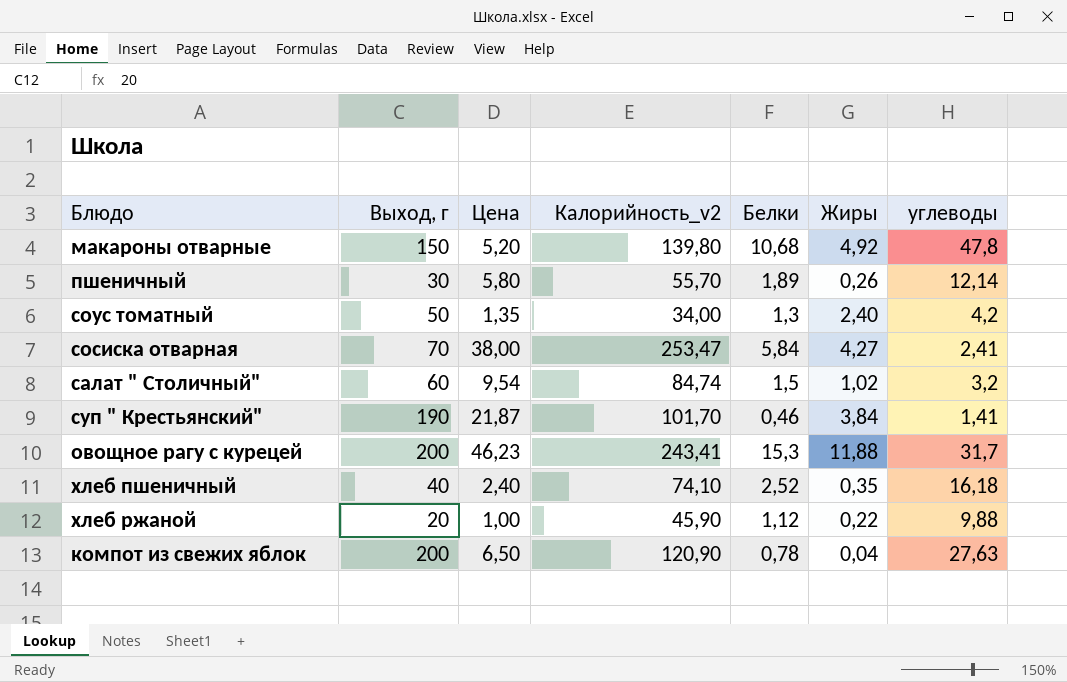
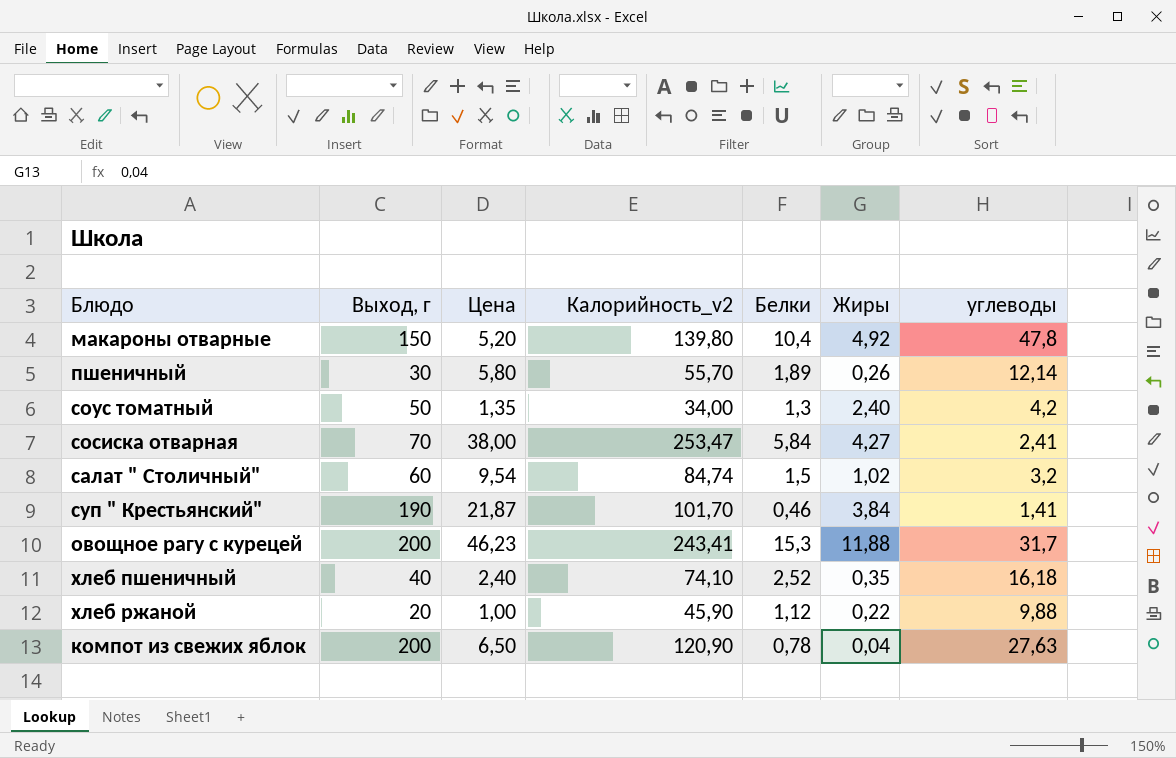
макароны отварные | Белки: 10,68 -> 10,4

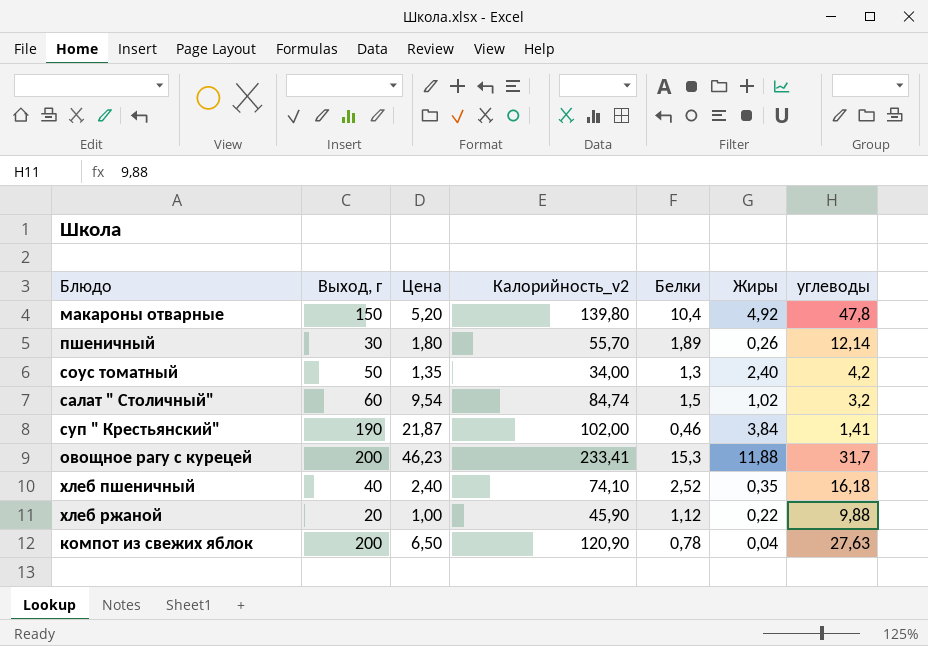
row сосиска отварная: 70 | 38,00 | 253,47 | 5,84 | 4,27 | 2,41 -> none
пшеничный | Цена: 5,80 -> 1,80
суп " Крестьянский" | Калорийность_v2: 101,70 -> 102,00
овощное рагу с курецей | Калорийность_v2: 243,41 -> 233,41

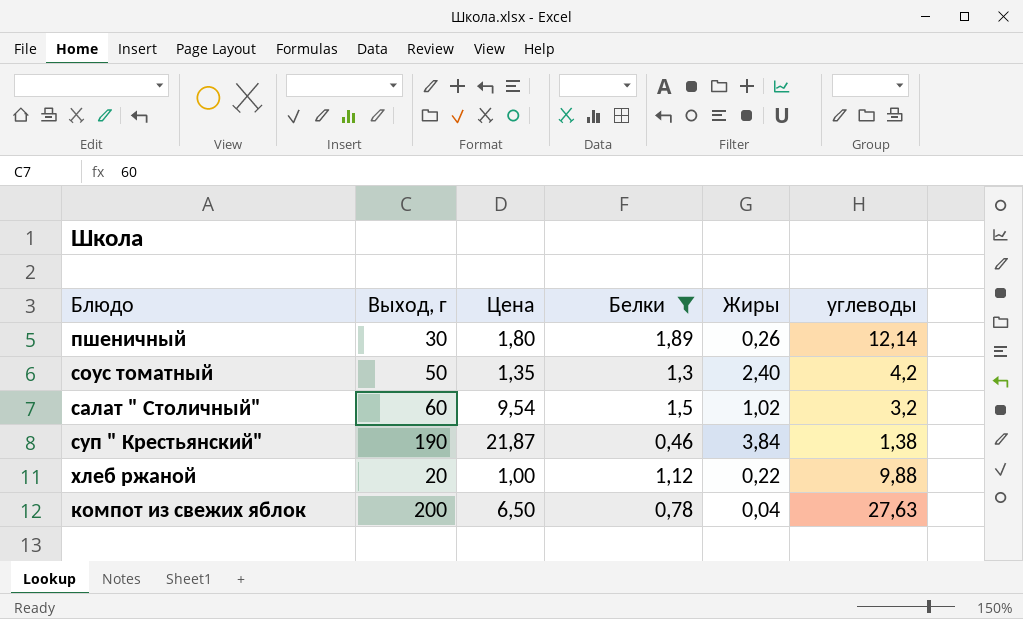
filter: none -> Белки <= 1,89
column Калорийность_v2 | position: 4 -> none
суп " Крестьянский" | углеводы: 1,41 -> 1,38

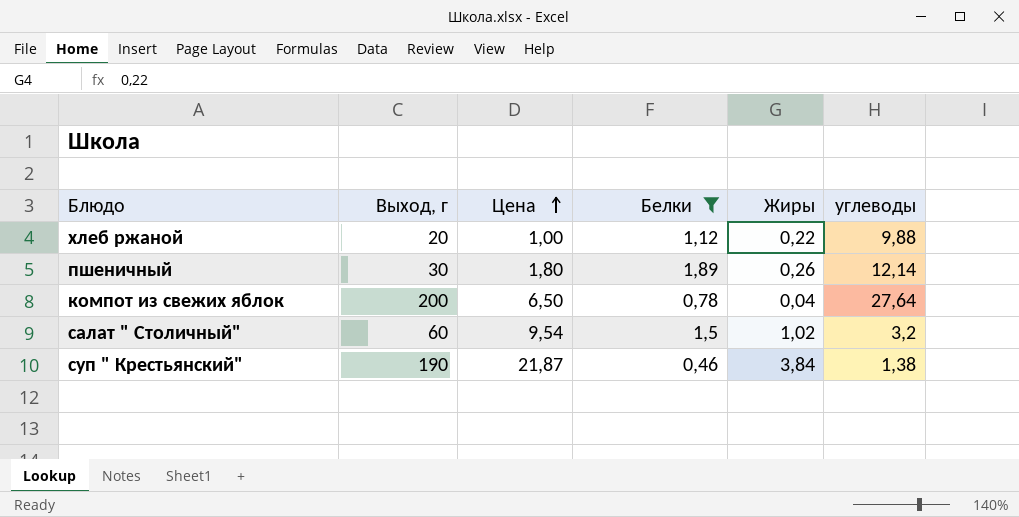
row order: none -> Цена ascending
row соус томатный: 50 | 1,35 | 1,3 | 2,40 | 4,2 -> none
компот из свежих яблок | углеводы: 27,63 -> 27,64

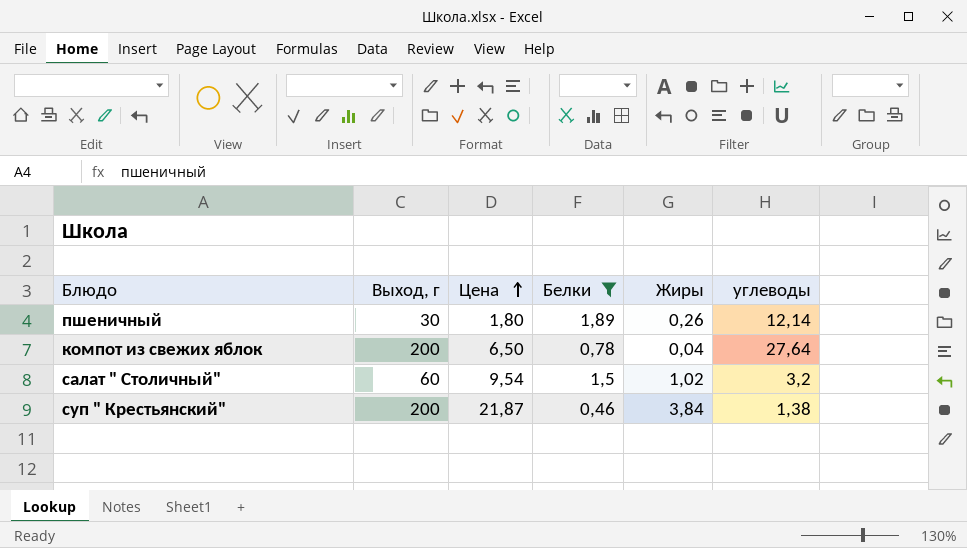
row хлеб ржаной: 20 | 1,00 | 1,12 | 0,22 | 9,88 -> none
суп " Крестьянский" | Выход, г: 190 -> 200

